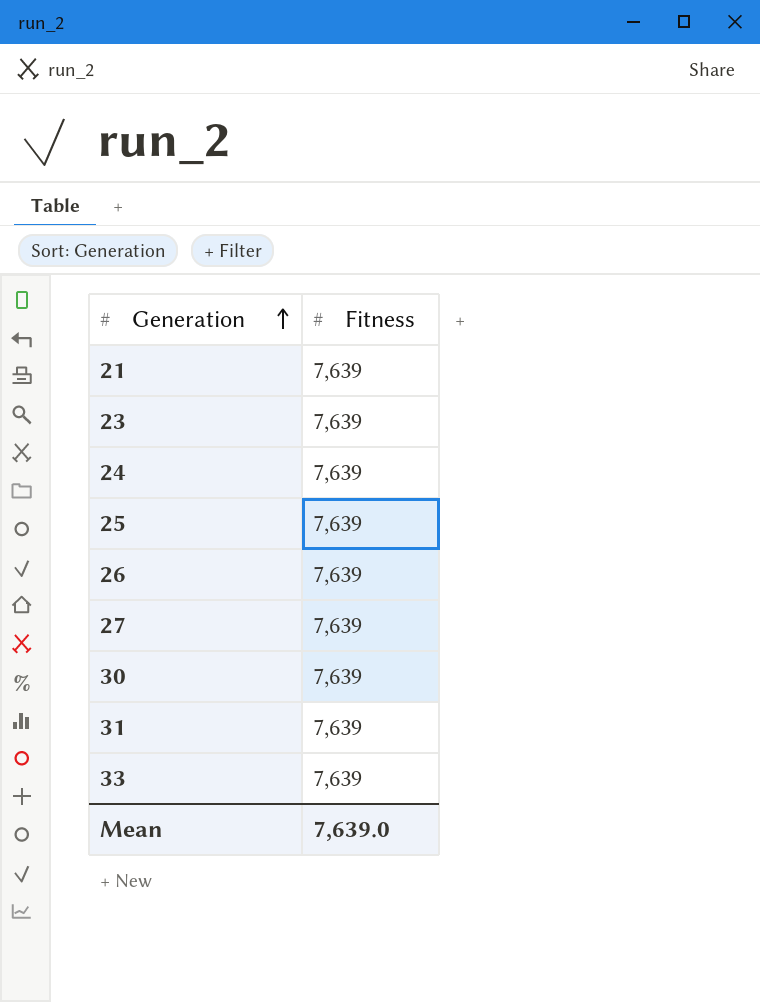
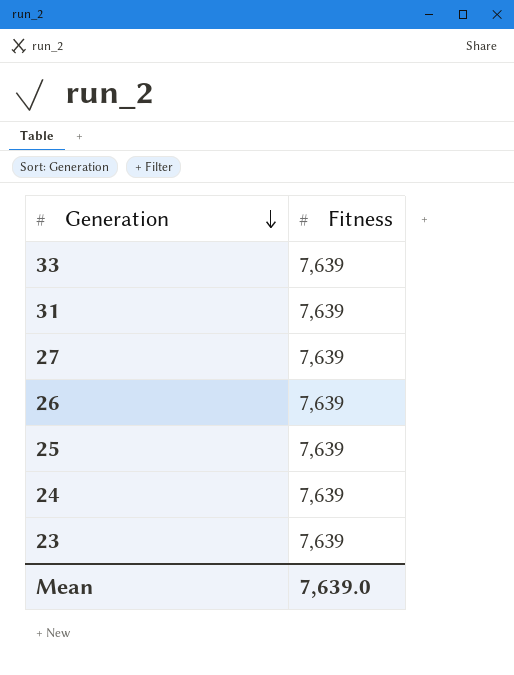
row order: Generation ascending -> Generation descending
row 21: 7,639 -> none
row 30: 7,639 -> none

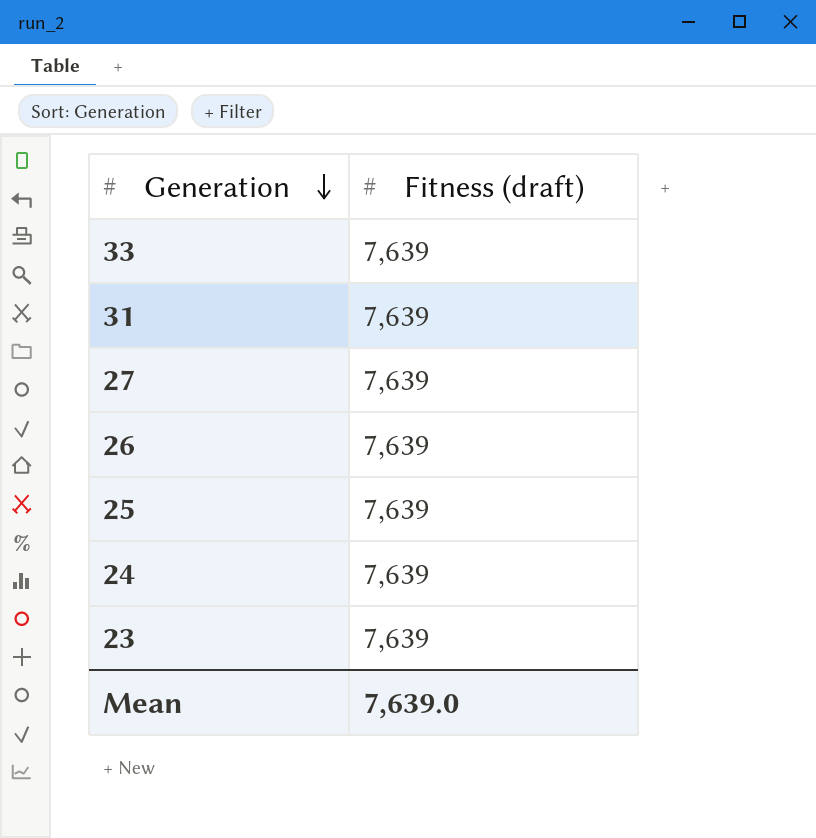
column name: Fitness -> Fitness (draft)

